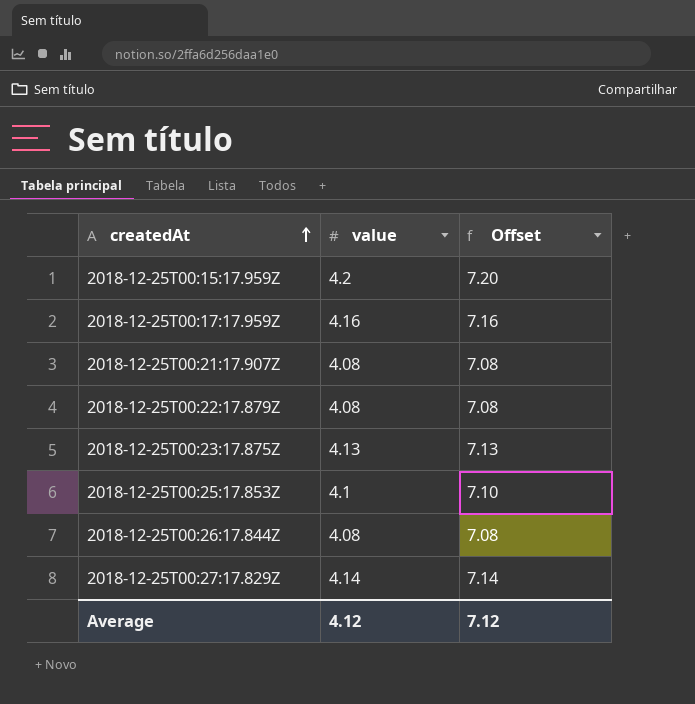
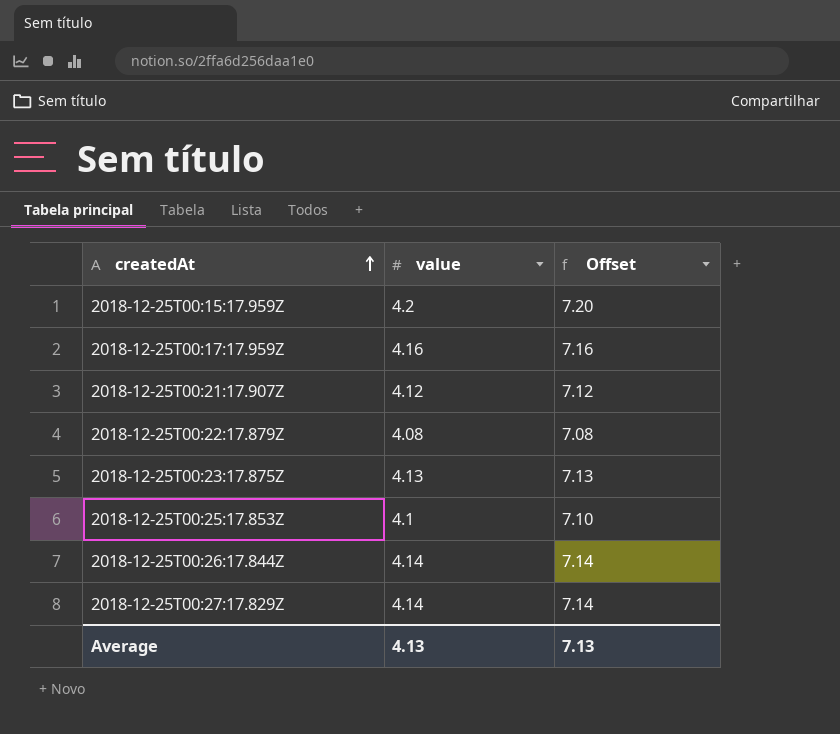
2018-12-25T00:21:17.907Z | value: 4.08 -> 4.12
2018-12-25T00:21:17.907Z | Offset: 7.08 -> 7.12
2018-12-25T00:26:17.844Z | value: 4.08 -> 4.14
2018-12-25T00:26:17.844Z | Offset: 7.08 -> 7.14
Average | value: 4.12 -> 4.13
Average | Offset: 7.12 -> 7.13

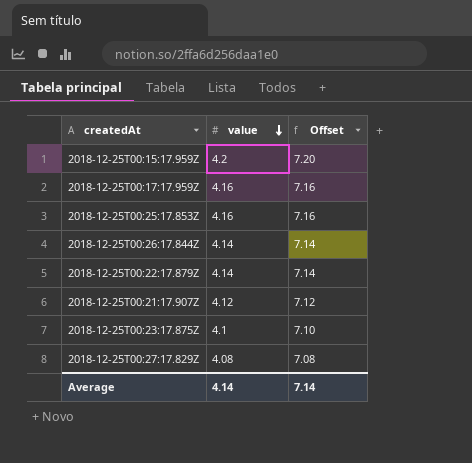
row order: createdAt ascending -> value descending
2018-12-25T00:25:17.853Z | value: 4.1 -> 4.16
2018-12-25T00:25:17.853Z | Offset: 7.10 -> 7.16
2018-12-25T00:22:17.879Z | value: 4.08 -> 4.14
2018-12-25T00:22:17.879Z | Offset: 7.08 -> 7.14
2018-12-25T00:23:17.875Z | value: 4.13 -> 4.1
2018-12-25T00:23:17.875Z | Offset: 7.13 -> 7.10
2018-12-25T00:27:17.829Z | value: 4.14 -> 4.08
2018-12-25T00:27:17.829Z | Offset: 7.14 -> 7.08
Average | value: 4.13 -> 4.14
Average | Offset: 7.13 -> 7.14

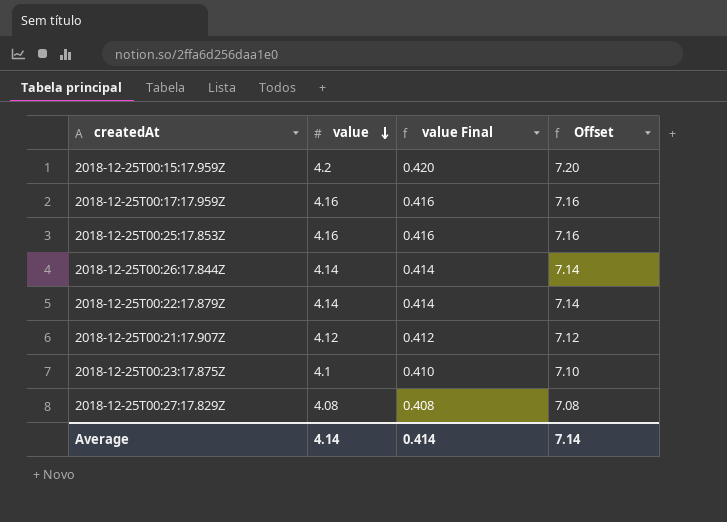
column value Final | formula: none -> [value] * 0.1

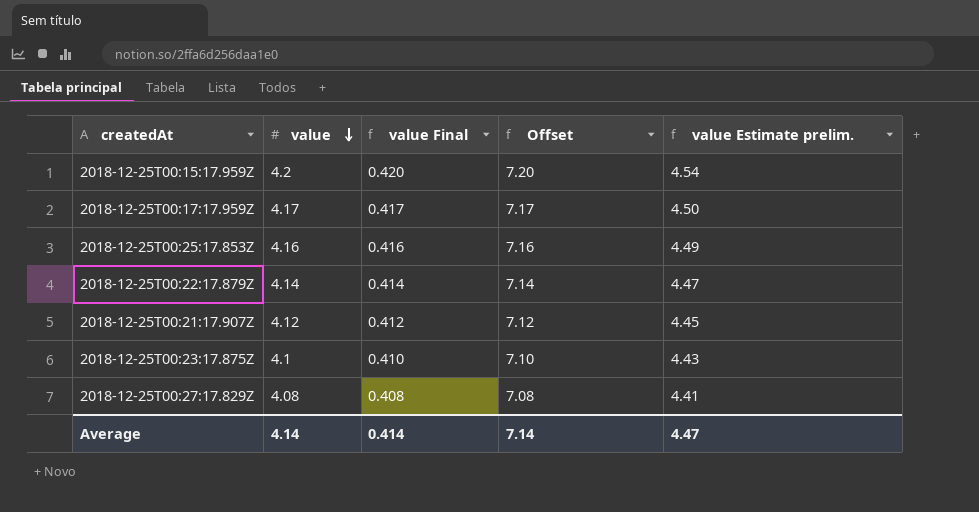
column value Estimate prelim. | formula: none -> [value] * 1.08
row 2018-12-25T00:26:17.844Z: 4.14 | 0.414 | 7.14 -> none
2018-12-25T00:17:17.959Z | value: 4.16 -> 4.17
2018-12-25T00:17:17.959Z | value Final: 0.416 -> 0.417
2018-12-25T00:17:17.959Z | Offset: 7.16 -> 7.17

